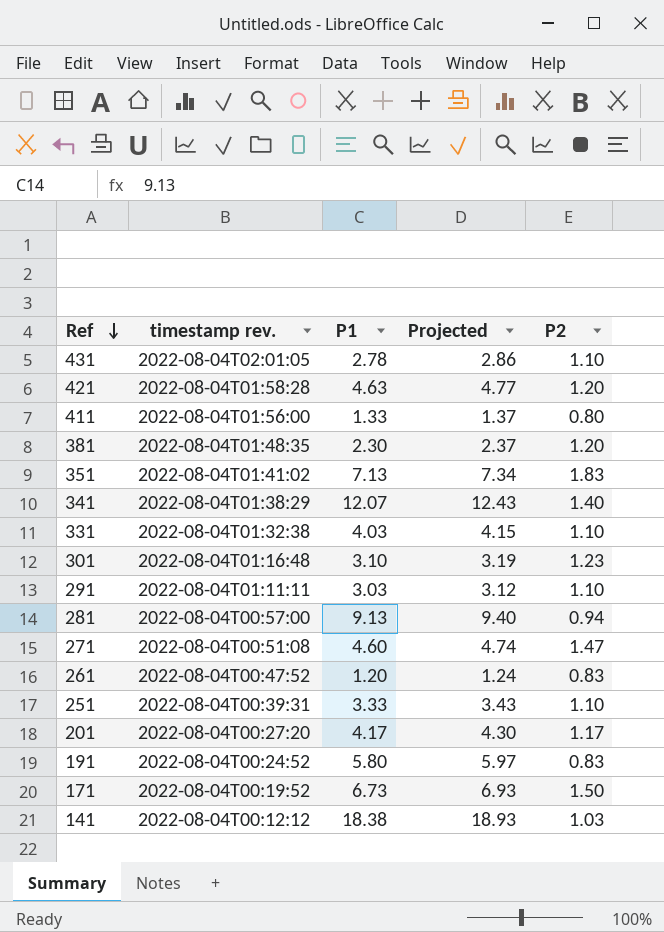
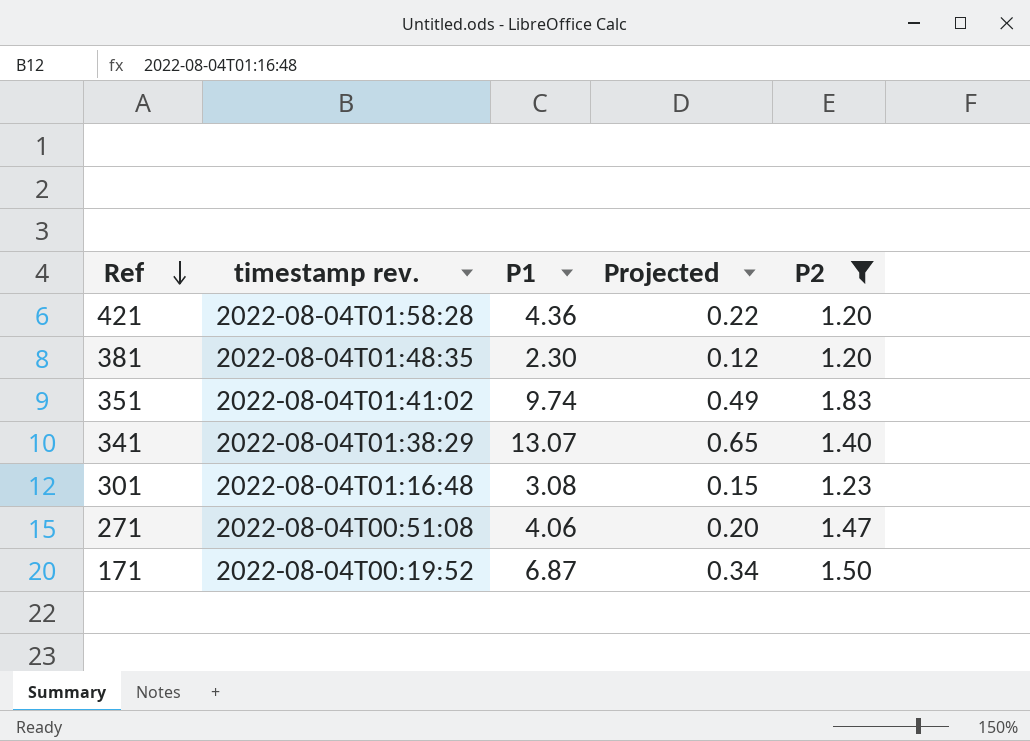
filter: none -> P2 >= 1.20
column Projected | formula: [P1] * 1.03 -> [P1] * 0.05
421 | P1: 4.63 -> 4.36
351 | P1: 7.13 -> 9.74
341 | P1: 12.07 -> 13.07
301 | P1: 3.10 -> 3.08
271 | P1: 4.60 -> 4.06
171 | P1: 6.73 -> 6.87

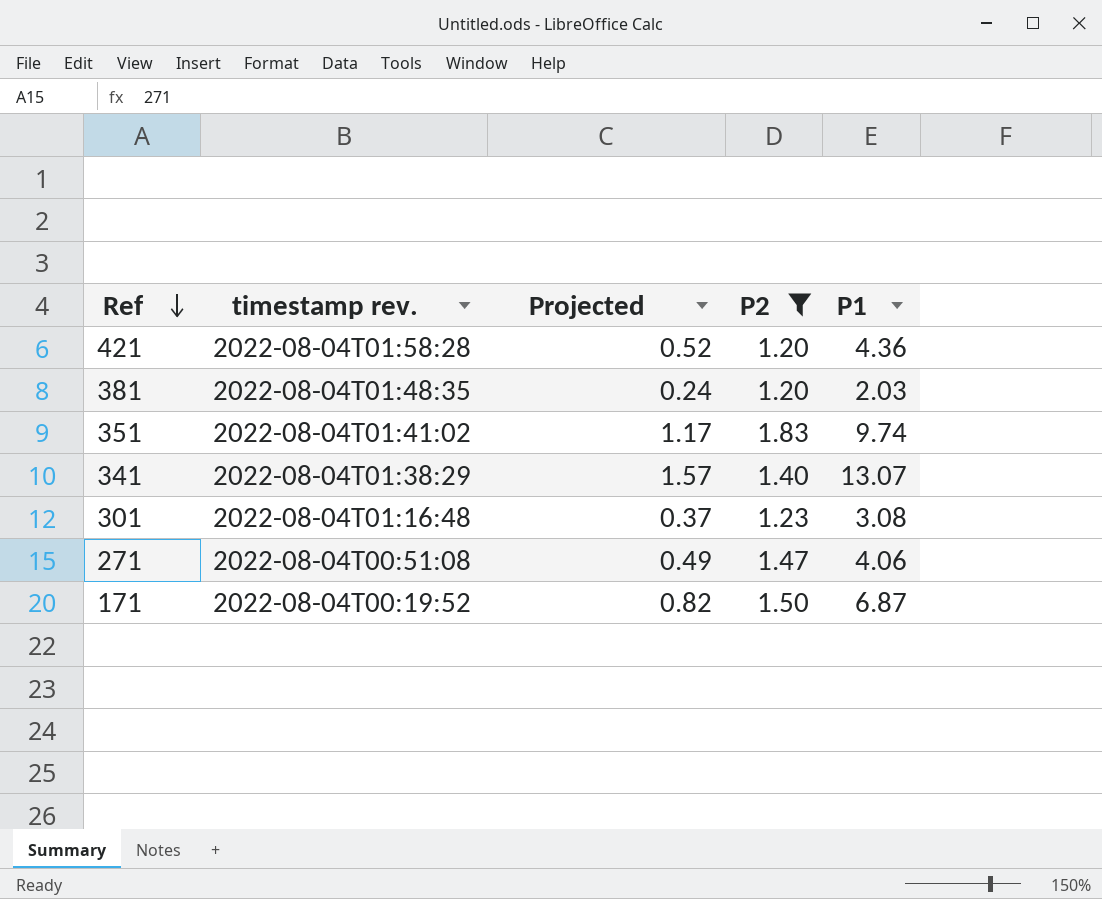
column Projected | formula: [P1] * 0.05 -> [P1] * 0.12
column P1 | position: 3 -> 5
381 | P1: 2.30 -> 2.03

